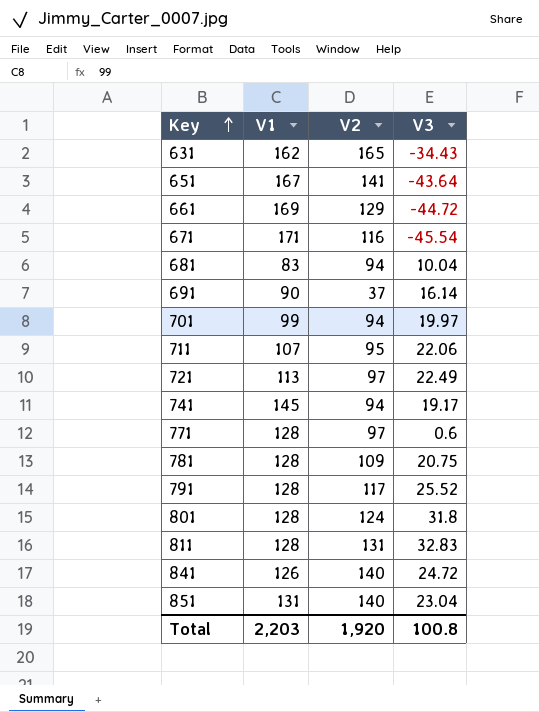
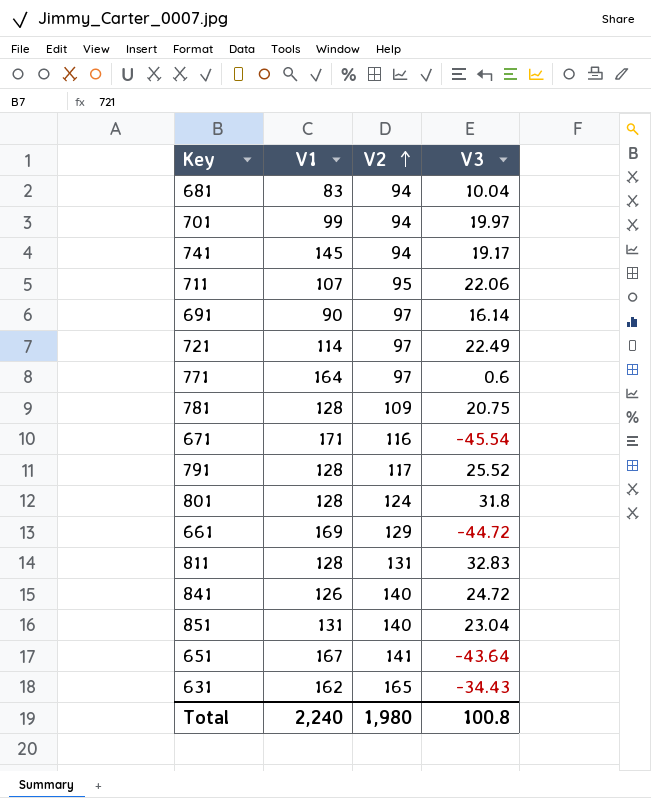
row order: Key ascending -> V2 ascending
691 | V2: 37 -> 97
721 | V1: 113 -> 114
771 | V1: 128 -> 164
Total | V1: 2,203 -> 2,240
Total | V2: 1,920 -> 1,980

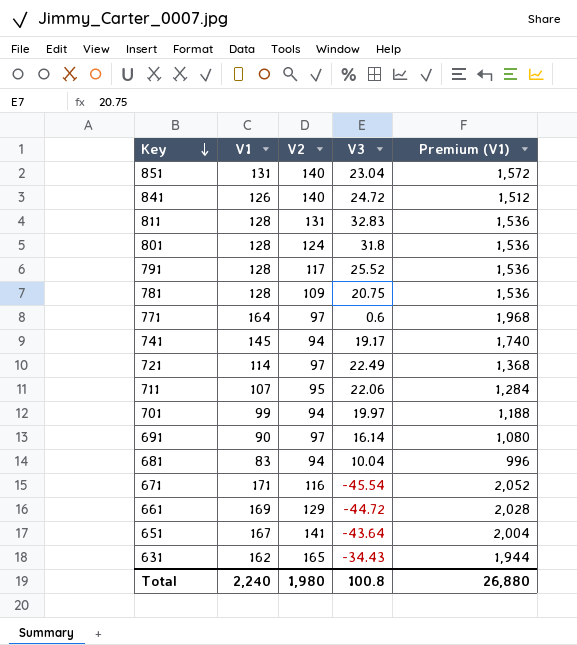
row order: V2 ascending -> Key descending
column Premium (V1) | formula: none -> [V1] * 12

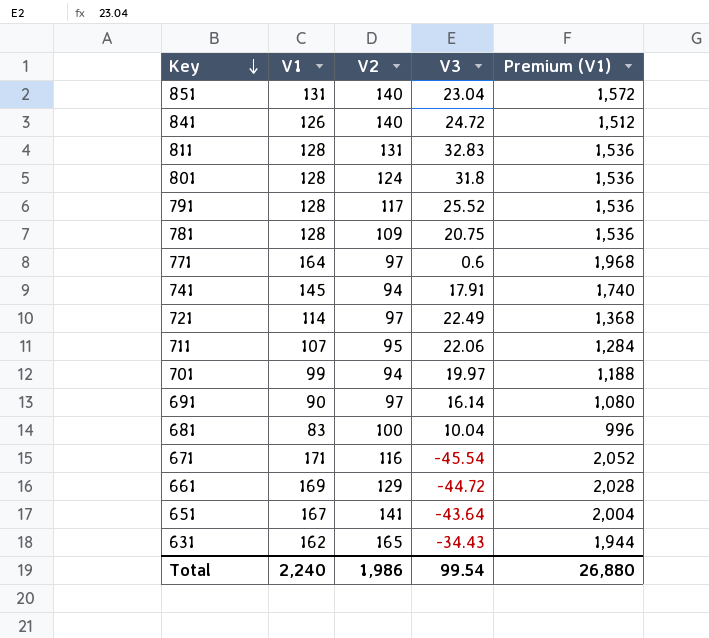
741 | V3: 19.17 -> 17.91
681 | V2: 94 -> 100
Total | V2: 1,980 -> 1,986
Total | V3: 100.8 -> 99.54

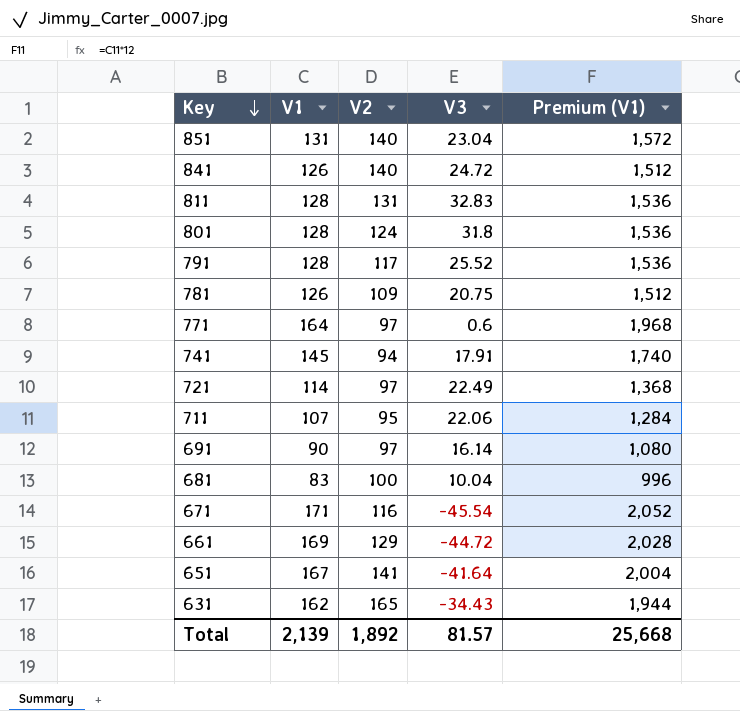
row 701: 99 | 94 | 19.97 | 1,188 -> none
781 | V1: 128 -> 126
781 | Premium (V1): 1,536 -> 1,512
651 | V3: -43.64 -> -41.64
Total | V1: 2,240 -> 2,139
Total | V2: 1,986 -> 1,892
Total | V3: 99.54 -> 81.57
Total | Premium (V1): 26,880 -> 25,668

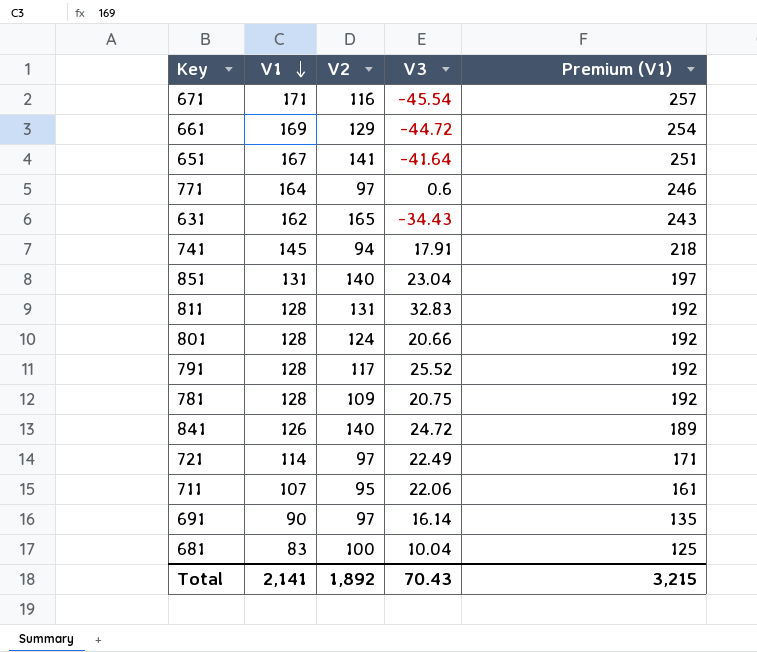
row order: Key descending -> V1 descending
column Premium (V1) | formula: [V1] * 12 -> [V1] * 1.5
801 | V3: 31.8 -> 20.66
781 | V1: 126 -> 128
Total | V1: 2,139 -> 2,141
Total | V3: 81.57 -> 70.43
Total | Premium (V1): 25,668 -> 3,215

